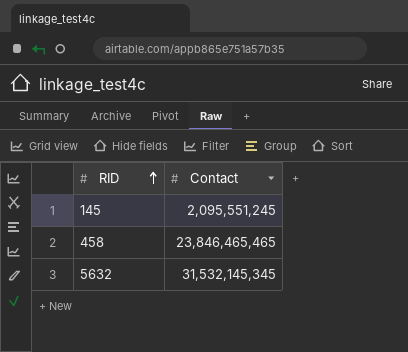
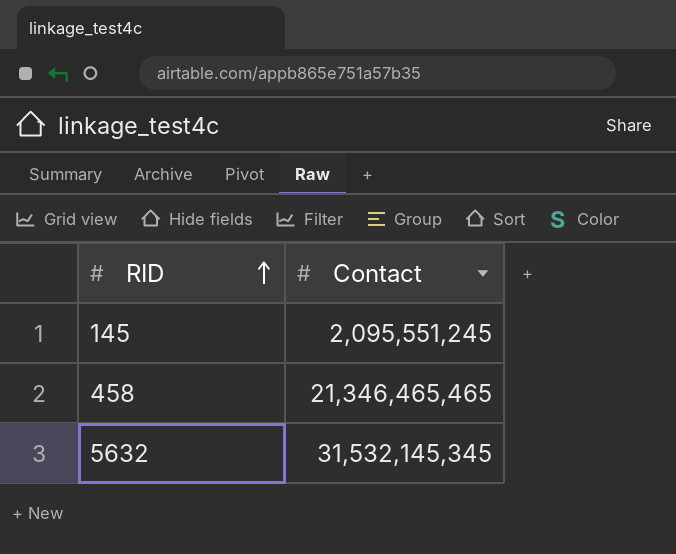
458 | Contact: 23,846,465,465 -> 21,346,465,465

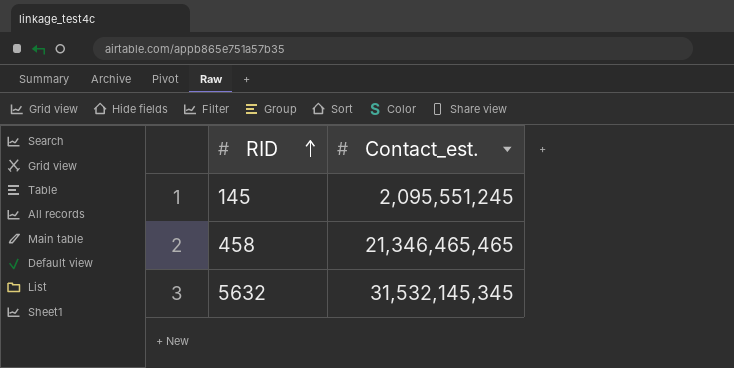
column name: Contact -> Contact_est.

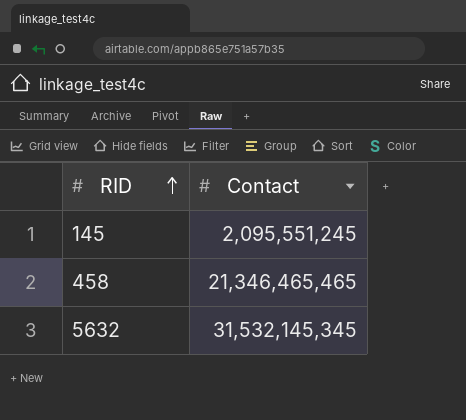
column name: Contact_est. -> Contact

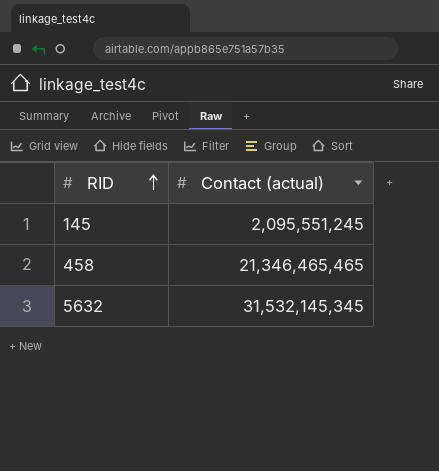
column name: Contact -> Contact (actual)

